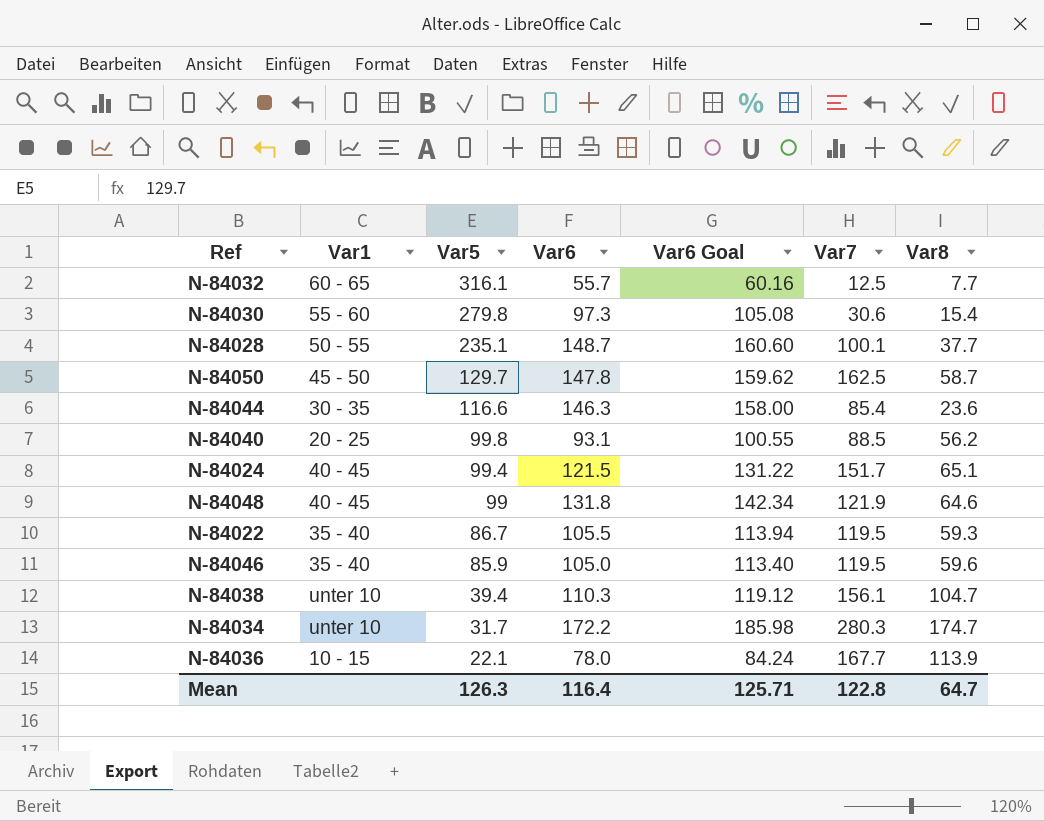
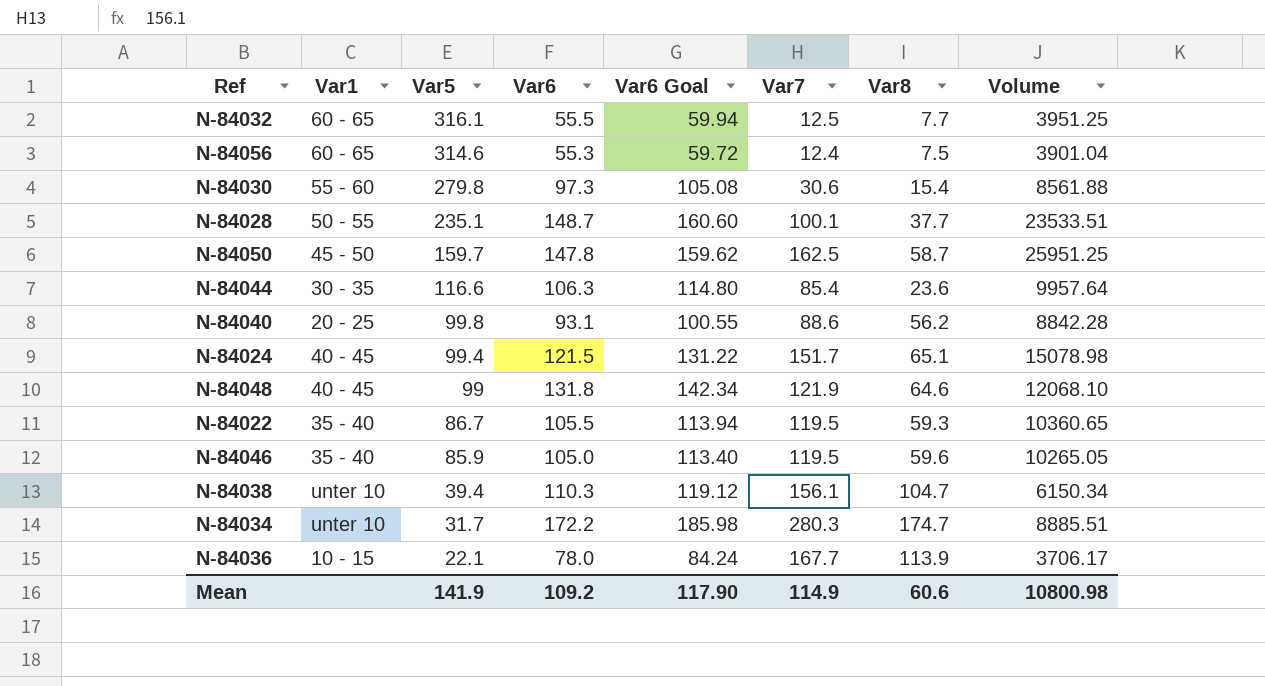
column Volume | formula: none -> [Var5] * [Var7]
N-84032 | Var6: 55.7 -> 55.5
N-84032 | Var6 Goal: 60.16 -> 59.94
row N-84056: none -> 60 - 65 | 314.6 | 55.3 | 59.72 | 12.4 | 7.5 | 3901.04
N-84050 | Var5: 129.7 -> 159.7
N-84044 | Var6: 146.3 -> 106.3
N-84044 | Var6 Goal: 158.00 -> 114.80
N-84040 | Var7: 88.5 -> 88.6
Mean | Var5: 126.3 -> 141.9
Mean | Var6: 116.4 -> 109.2
Mean | Var6 Goal: 125.71 -> 117.90
Mean | Var7: 122.8 -> 114.9
Mean | Var8: 64.7 -> 60.6

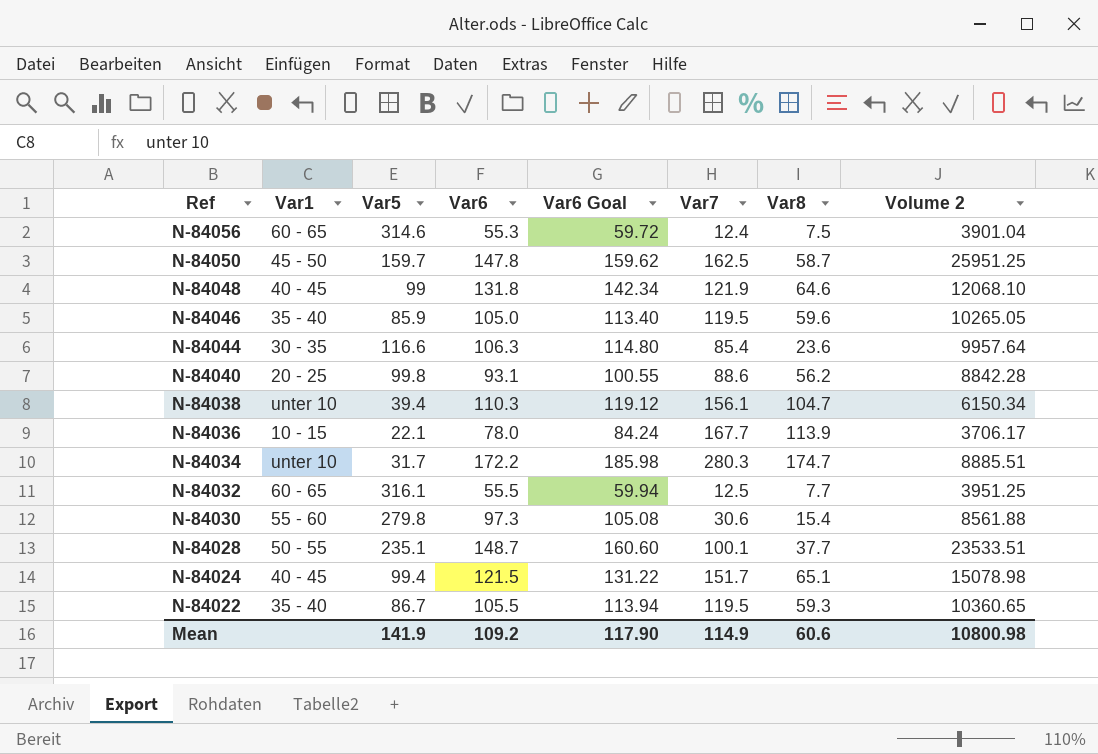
row order: Var5 descending -> Ref descending
column name: Volume -> Volume 2

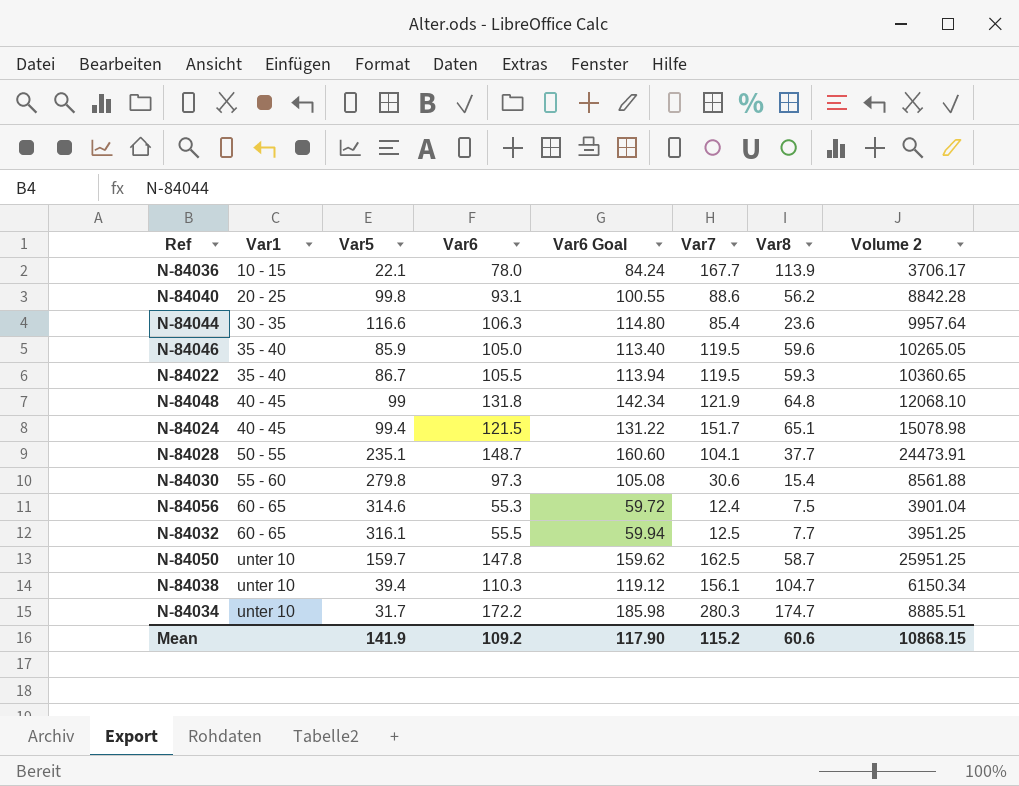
row order: Ref descending -> Var1 ascending
N-84048 | Var8: 64.6 -> 64.8
N-84028 | Var7: 100.1 -> 104.1
N-84028 | Volume 2: 23533.51 -> 24473.91
N-84050 | Var1: 45 - 50 -> unter 10
Mean | Var7: 114.9 -> 115.2
Mean | Volume 2: 10800.98 -> 10868.15

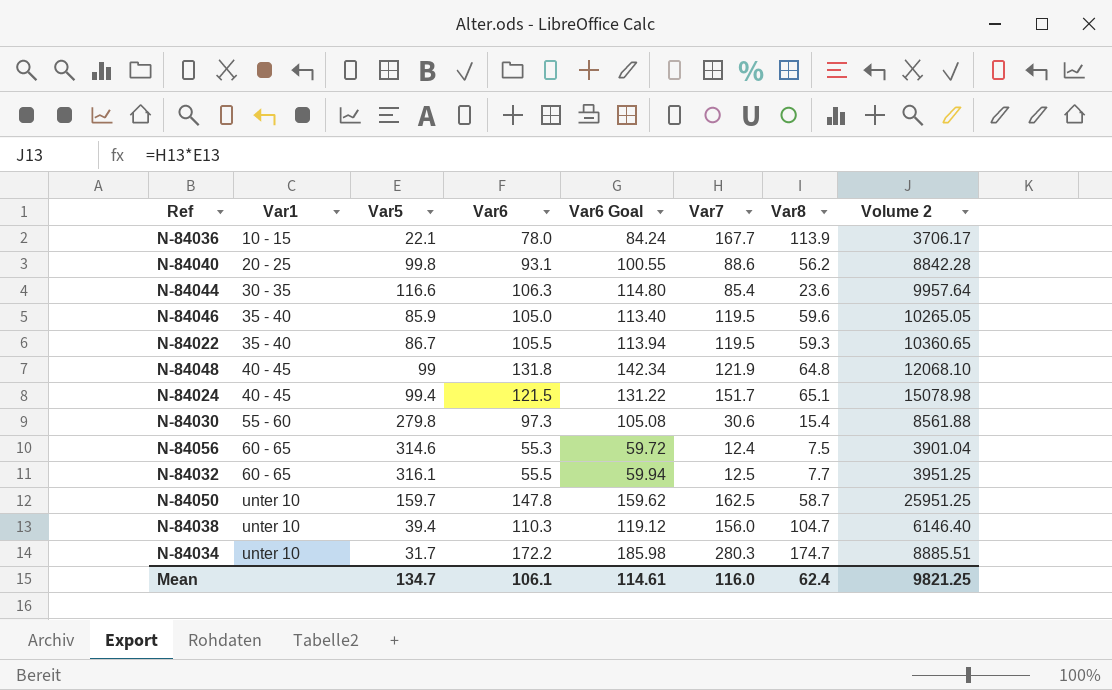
row N-84028: 50 - 55 | 235.1 | 148.7 | 160.60 | 104.1 | 37.7 | 24473.91 -> none
N-84038 | Var7: 156.1 -> 156.0
N-84038 | Volume 2: 6150.34 -> 6146.40
Mean | Var5: 141.9 -> 134.7
Mean | Var6: 109.2 -> 106.1
Mean | Var6 Goal: 117.90 -> 114.61
Mean | Var7: 115.2 -> 116.0
Mean | Var8: 60.6 -> 62.4
Mean | Volume 2: 10868.15 -> 9821.25

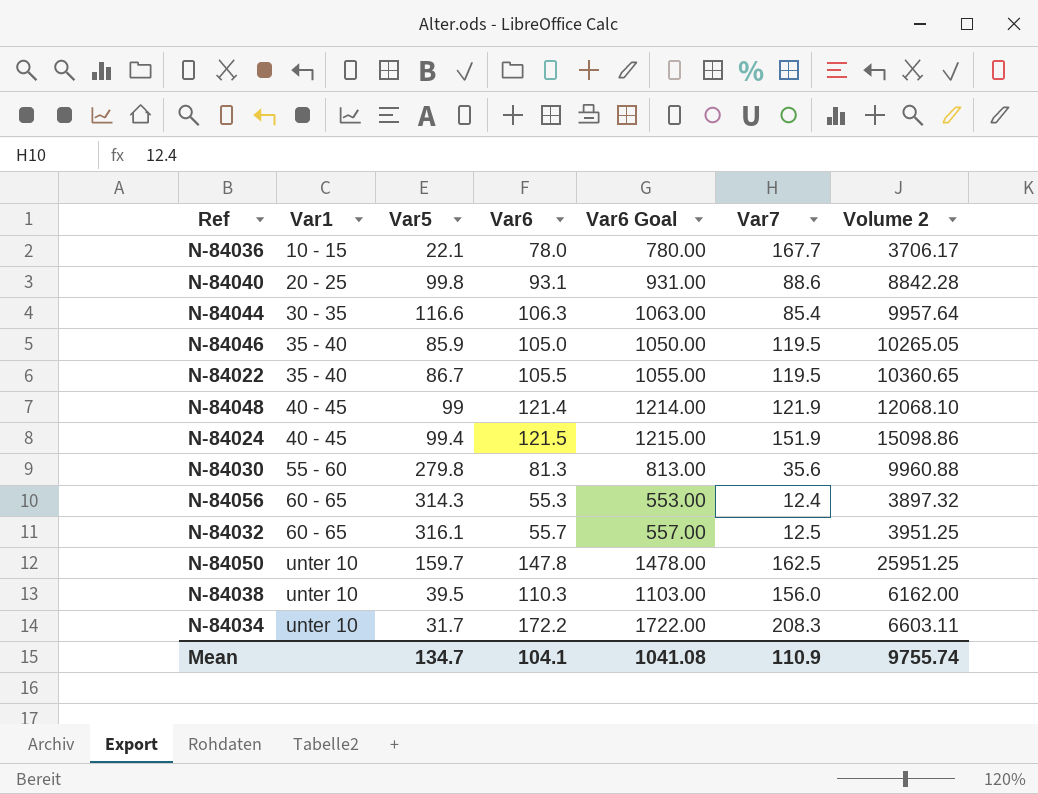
column Var8 | position: 7 -> none
column Var6 Goal | formula: [Var6] * 1.08 -> [Var6] * 10
N-84048 | Var6: 131.8 -> 121.4
N-84024 | Var7: 151.7 -> 151.9
N-84024 | Volume 2: 15078.98 -> 15098.86
N-84030 | Var6: 97.3 -> 81.3
N-84030 | Var7: 30.6 -> 35.6
N-84030 | Volume 2: 8561.88 -> 9960.88
N-84056 | Var5: 314.6 -> 314.3
N-84056 | Volume 2: 3901.04 -> 3897.32
N-84032 | Var6: 55.5 -> 55.7
N-84038 | Var5: 39.4 -> 39.5
N-84038 | Volume 2: 6146.40 -> 6162.00
N-84034 | Var7: 280.3 -> 208.3
N-84034 | Volume 2: 8885.51 -> 6603.11
Mean | Var6: 106.1 -> 104.1
Mean | Var6 Goal: 114.61 -> 1041.08
Mean | Var7: 116.0 -> 110.9
Mean | Volume 2: 9821.25 -> 9755.74

